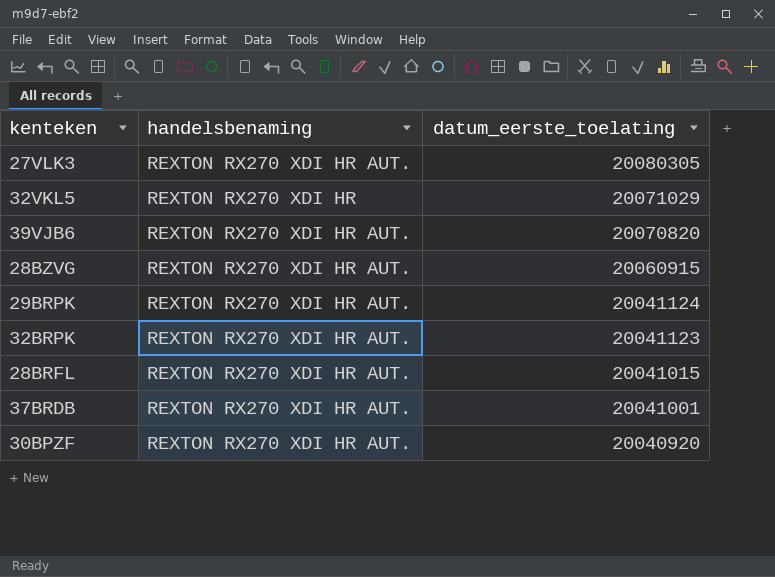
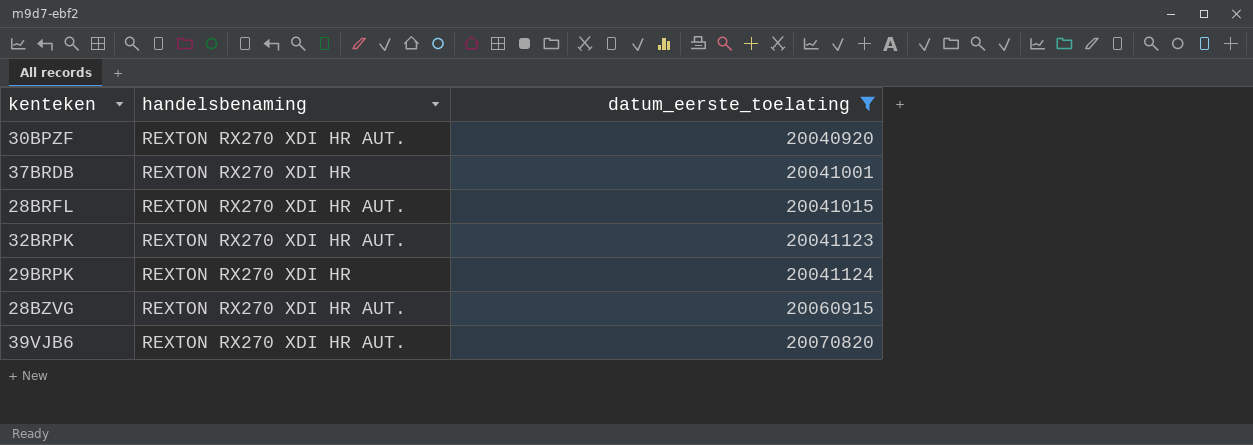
filter: none -> datum_eerste_toelating <= 20070820
row order: datum_eerste_toelating descending -> datum_eerste_toelating ascending
37BRDB | handelsbenaming: REXTON RX270 XDI HR AUT. -> REXTON RX270 XDI HR
29BRPK | handelsbenaming: REXTON RX270 XDI HR AUT. -> REXTON RX270 XDI HR

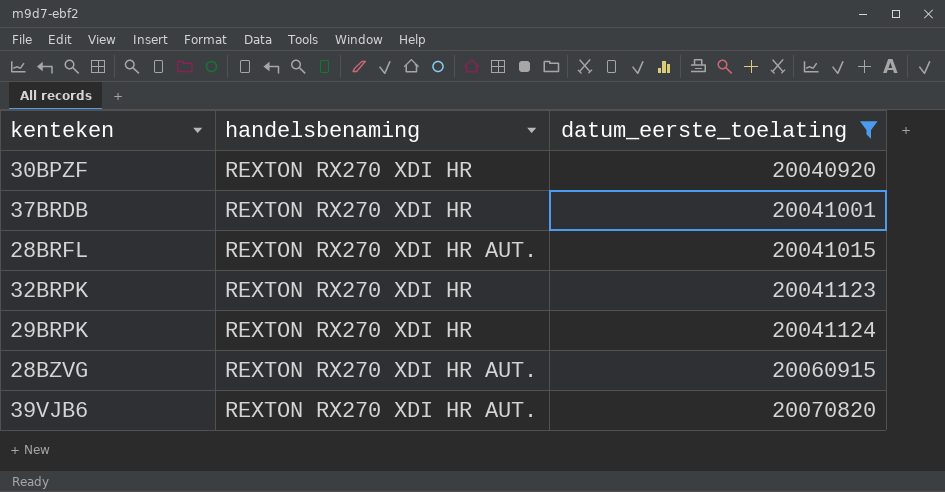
30BPZF | handelsbenaming: REXTON RX270 XDI HR AUT. -> REXTON RX270 XDI HR
32BRPK | handelsbenaming: REXTON RX270 XDI HR AUT. -> REXTON RX270 XDI HR

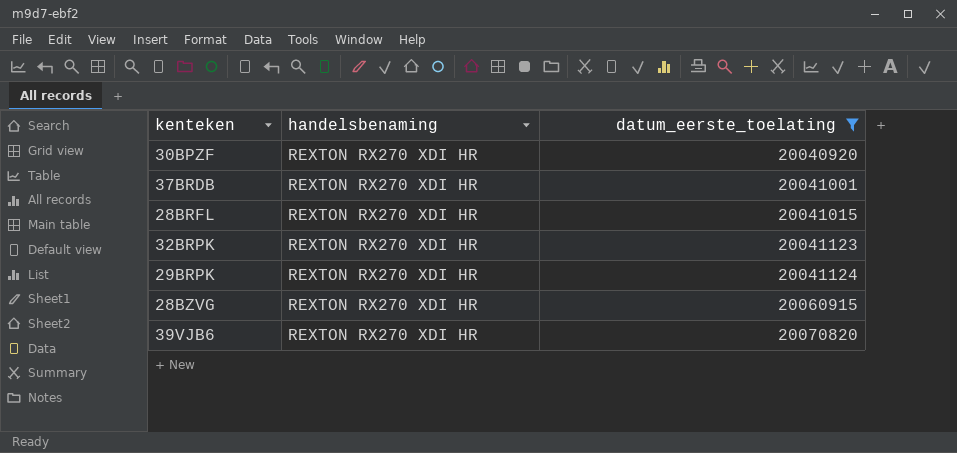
28BRFL | handelsbenaming: REXTON RX270 XDI HR AUT. -> REXTON RX270 XDI HR
28BZVG | handelsbenaming: REXTON RX270 XDI HR AUT. -> REXTON RX270 XDI HR
39VJB6 | handelsbenaming: REXTON RX270 XDI HR AUT. -> REXTON RX270 XDI HR

